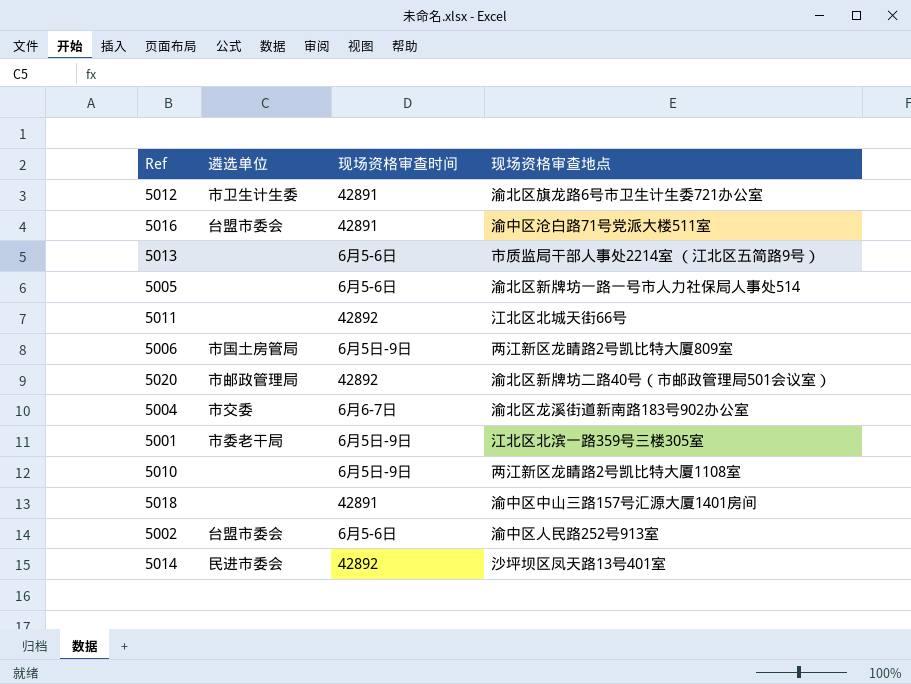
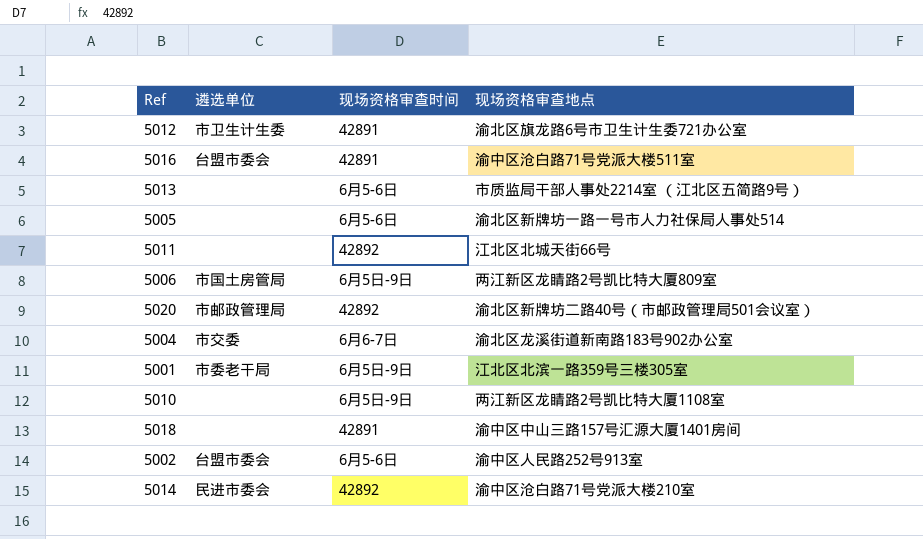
5014 | 现场资格审查地点: 沙坪坝区凤天路13号401室 -> 渝中区沧白路71号党派大楼210室

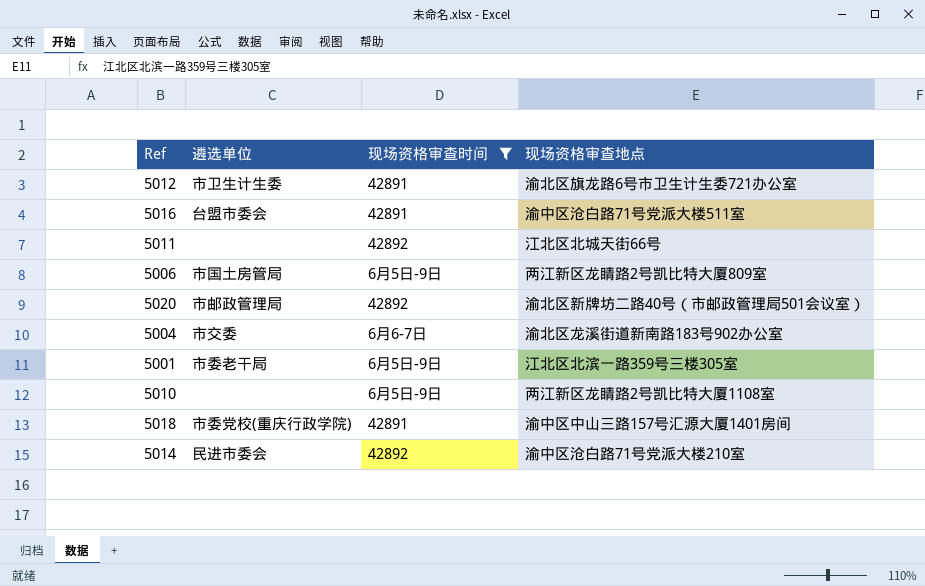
filter: none -> 现场资格审查时间 != 6月5-6日
5018 | 遴选单位: none -> 市委党校(重庆行政学院)

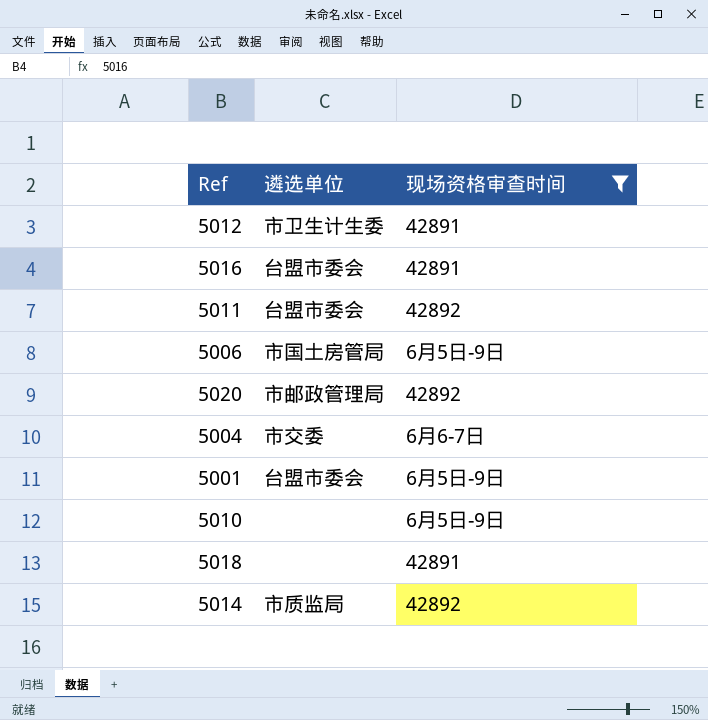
column 现场资格审查地点 | position: 4 -> none
5011 | 遴选单位: none -> 台盟市委会
5001 | 遴选单位: 市委老干局 -> 台盟市委会
5018 | 遴选单位: 市委党校(重庆行政学院) -> none
5014 | 遴选单位: 民进市委会 -> 市质监局

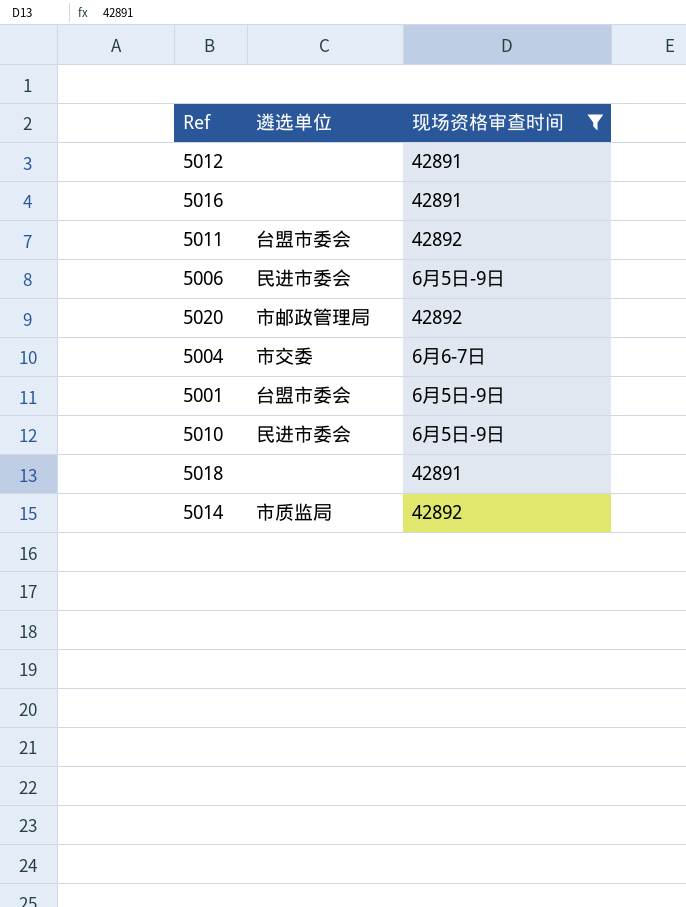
5012 | 遴选单位: 市卫生计生委 -> none
5016 | 遴选单位: 台盟市委会 -> none
5006 | 遴选单位: 市国土房管局 -> 民进市委会
5010 | 遴选单位: none -> 民进市委会

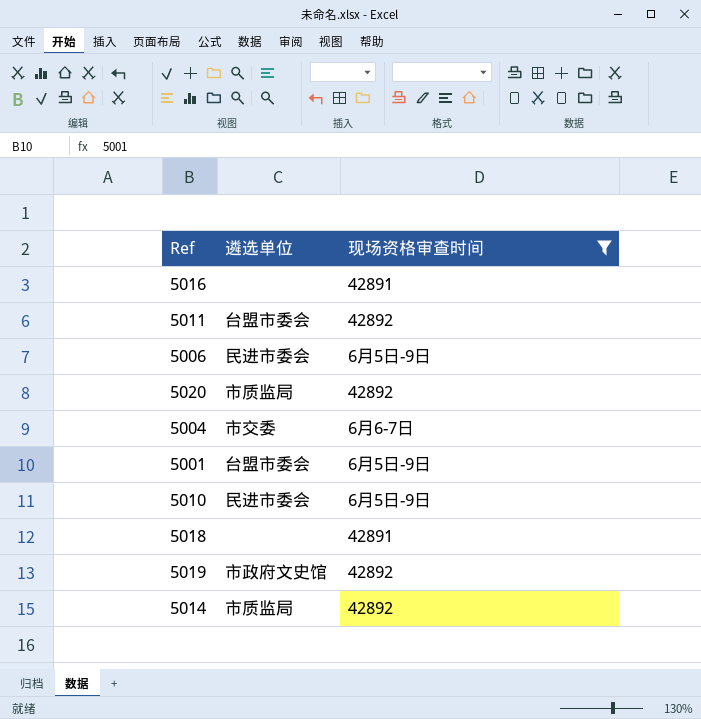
row 5012: none | 42891 -> none
5020 | 遴选单位: 市邮政管理局 -> 市质监局
row 5019: none -> 市政府文史馆 | 42892

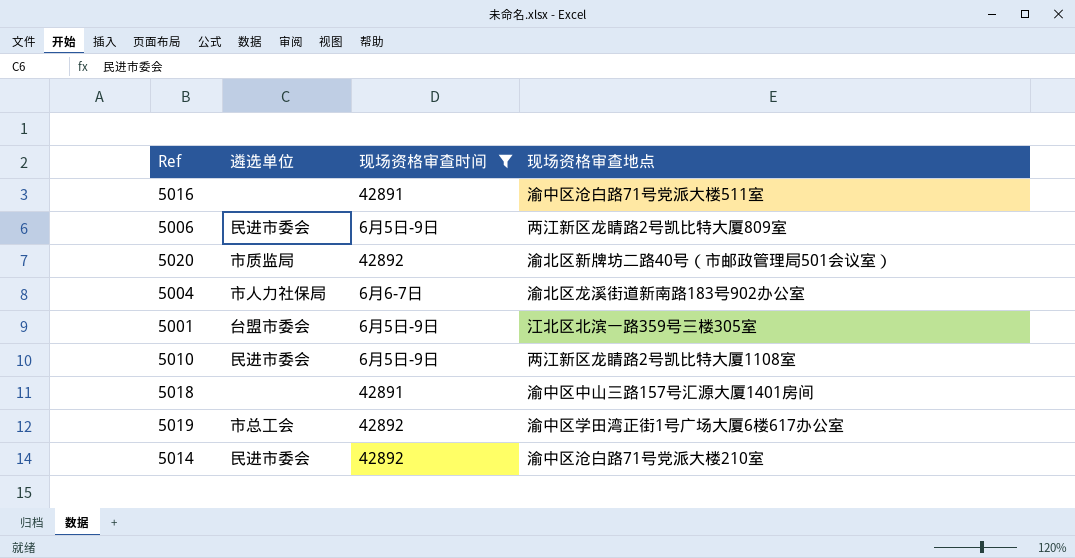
column 现场资格审查地点 | position: none -> 4
row 5011: 台盟市委会 | 42892 -> none
5004 | 遴选单位: 市交委 -> 市人力社保局
5019 | 遴选单位: 市政府文史馆 -> 市总工会
5014 | 遴选单位: 市质监局 -> 民进市委会

